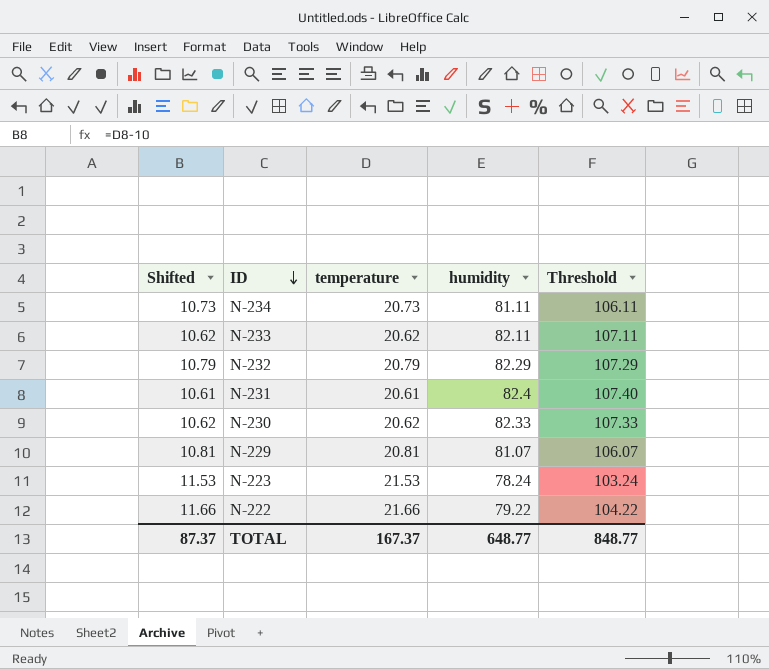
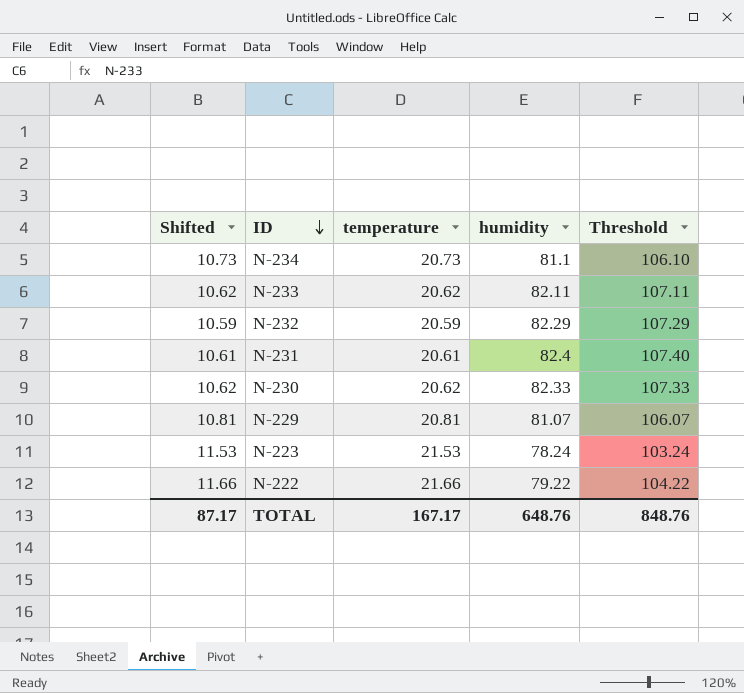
N-234 | humidity: 81.11 -> 81.1
N-234 | Threshold: 106.11 -> 106.10
N-232 | Shifted: 10.79 -> 10.59
N-232 | temperature: 20.79 -> 20.59
TOTAL | Shifted: 87.37 -> 87.17
TOTAL | temperature: 167.37 -> 167.17
TOTAL | humidity: 648.77 -> 648.76
TOTAL | Threshold: 848.77 -> 848.76

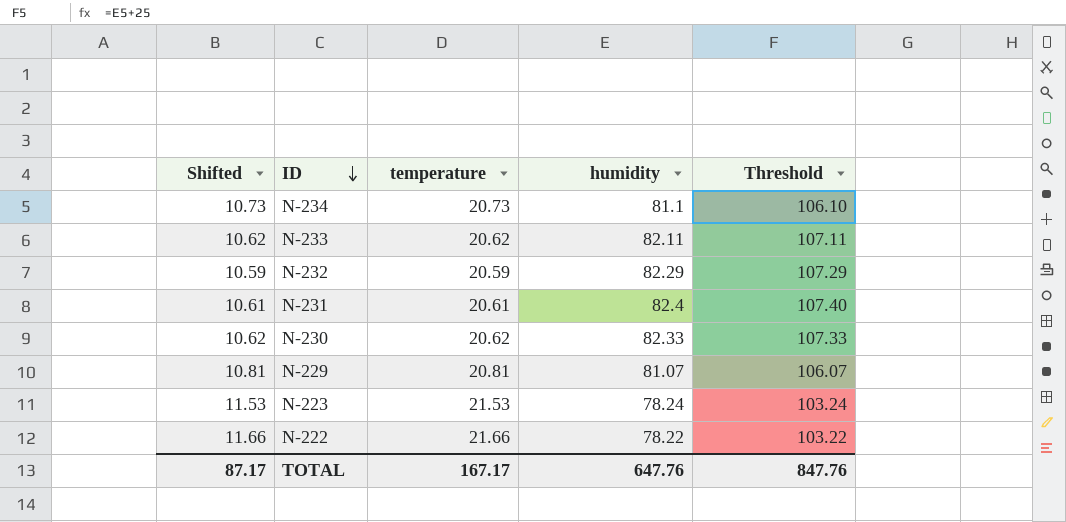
N-222 | humidity: 79.22 -> 78.22
N-222 | Threshold: 104.22 -> 103.22
TOTAL | humidity: 648.76 -> 647.76
TOTAL | Threshold: 848.76 -> 847.76

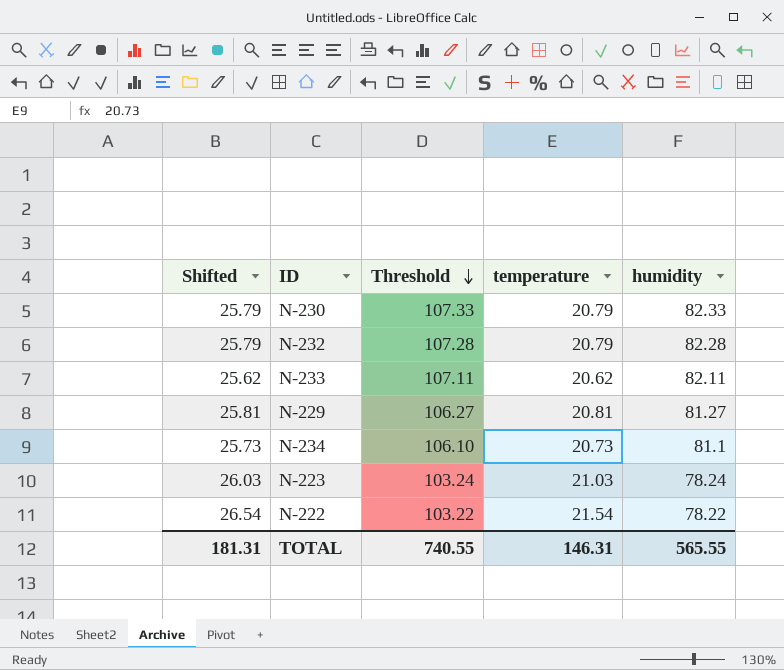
row order: ID descending -> Threshold descending
column Shifted | formula: [temperature] - 10 -> [temperature] + 5
column Threshold | position: 5 -> 3
row N-231: 10.61 | 20.61 | 82.4 | 107.40 -> none
N-230 | temperature: 20.62 -> 20.79
N-232 | Threshold: 107.29 -> 107.28
N-232 | temperature: 20.59 -> 20.79
N-232 | humidity: 82.29 -> 82.28
N-229 | Threshold: 106.07 -> 106.27
N-229 | humidity: 81.07 -> 81.27
N-223 | temperature: 21.53 -> 21.03
N-222 | temperature: 21.66 -> 21.54
TOTAL | Shifted: 87.17 -> 181.31
TOTAL | Threshold: 847.76 -> 740.55
TOTAL | temperature: 167.17 -> 146.31
TOTAL | humidity: 647.76 -> 565.55

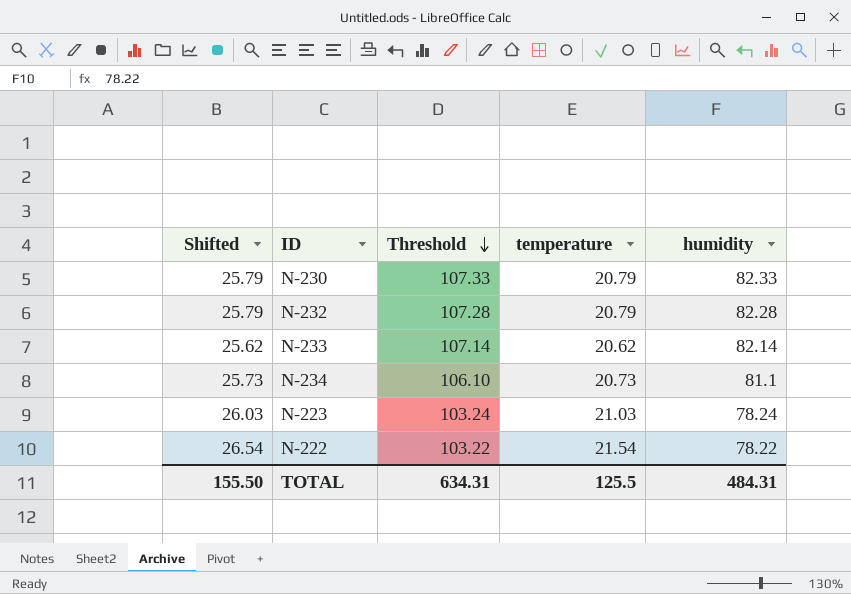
row N-229: 25.81 | 106.27 | 20.81 | 81.27 -> none
N-233 | Threshold: 107.11 -> 107.14
N-233 | humidity: 82.11 -> 82.14
TOTAL | Shifted: 181.31 -> 155.50
TOTAL | Threshold: 740.55 -> 634.31
TOTAL | temperature: 146.31 -> 125.5
TOTAL | humidity: 565.55 -> 484.31

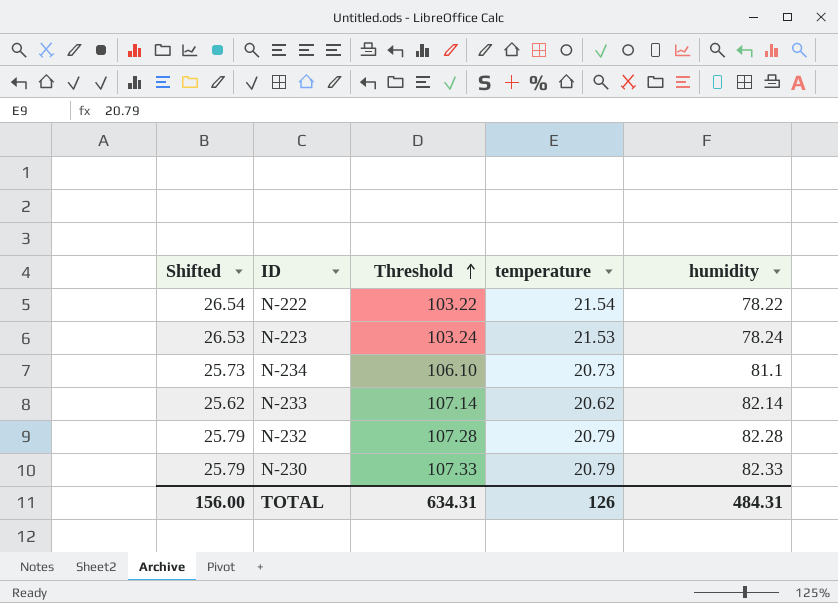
row order: Threshold descending -> Threshold ascending
N-223 | Shifted: 26.03 -> 26.53
N-223 | temperature: 21.03 -> 21.53
TOTAL | Shifted: 155.50 -> 156.00
TOTAL | temperature: 125.5 -> 126

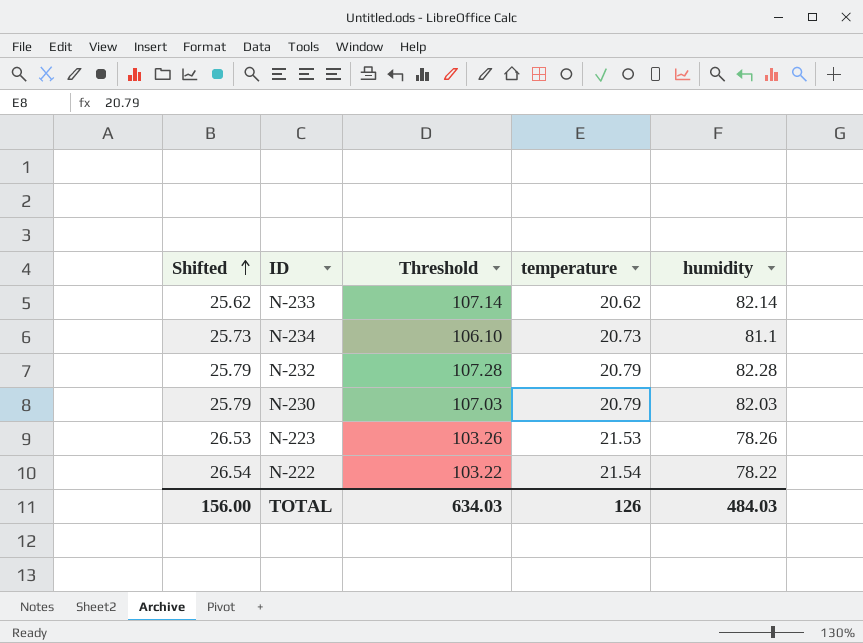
row order: Threshold ascending -> Shifted ascending
N-230 | Threshold: 107.33 -> 107.03
N-230 | humidity: 82.33 -> 82.03
N-223 | Threshold: 103.24 -> 103.26
N-223 | humidity: 78.24 -> 78.26
TOTAL | Threshold: 634.31 -> 634.03
TOTAL | humidity: 484.31 -> 484.03

